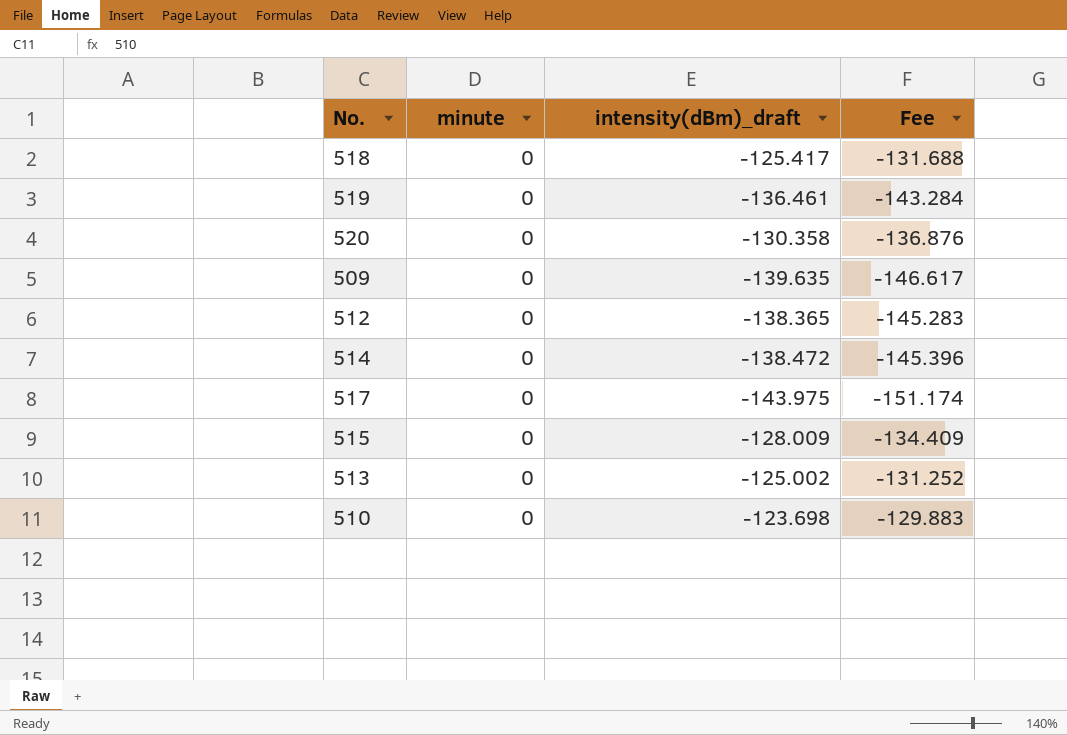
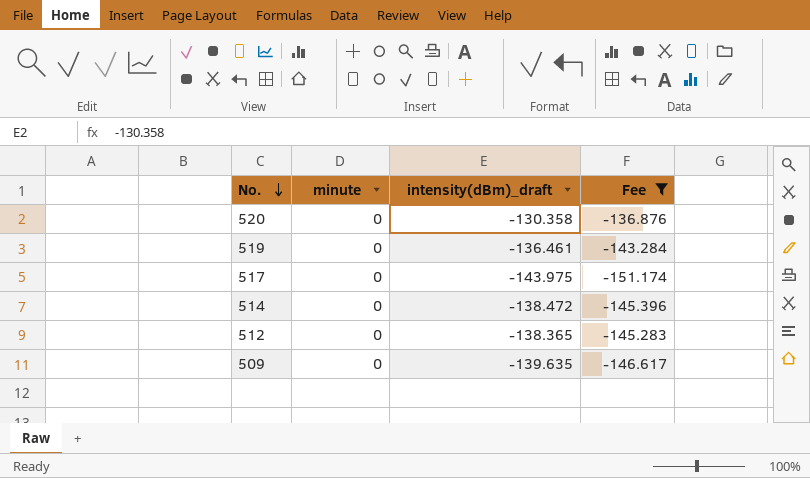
filter: none -> Fee <= -136.876
row order: none -> No. descending

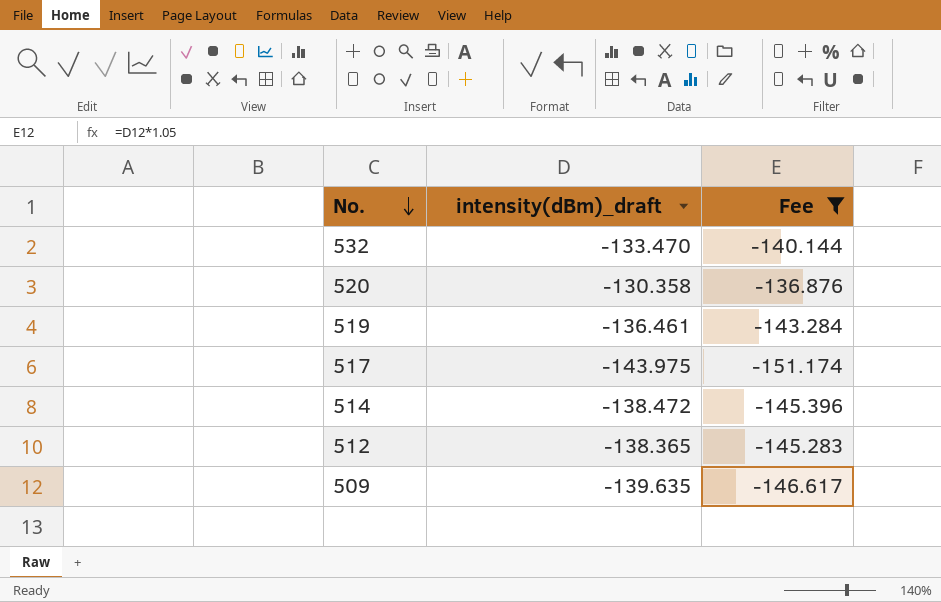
column minute | position: 2 -> none
row 532: none -> -133.470 | -140.144

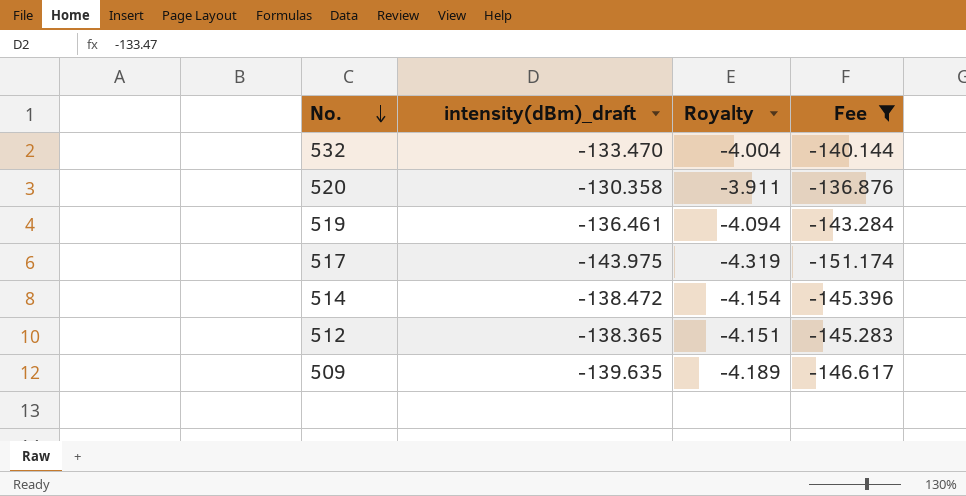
column Royalty | formula: none -> [intensity(dBm)_draft] * 0.03

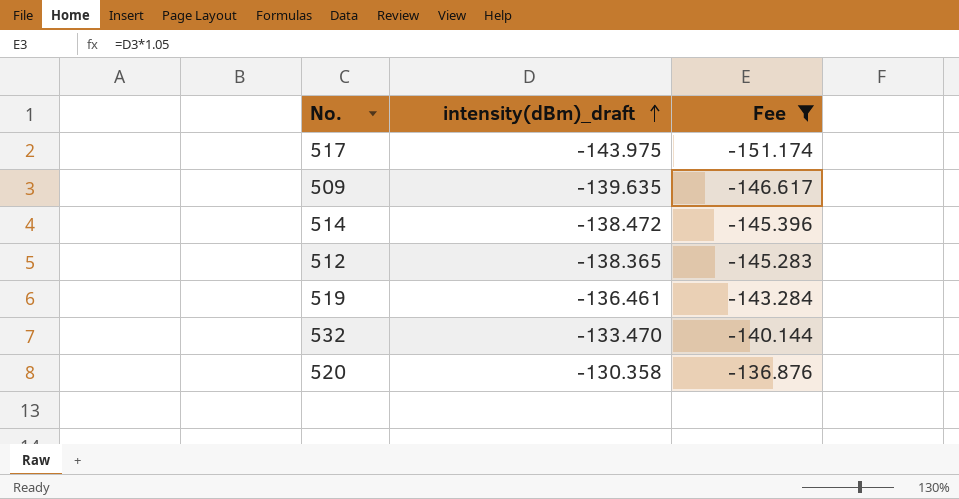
row order: No. descending -> intensity(dBm)_draft ascending
column Royalty | formula: [intensity(dBm)_draft] * 0.03 -> none

